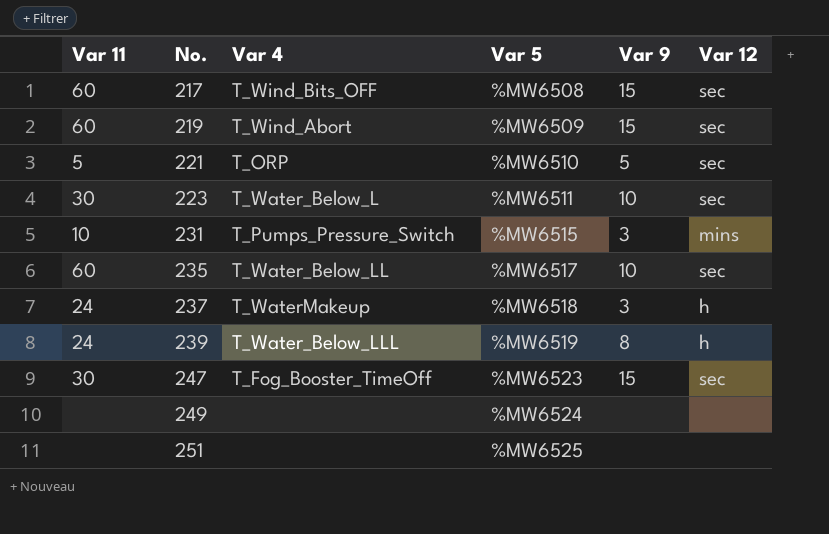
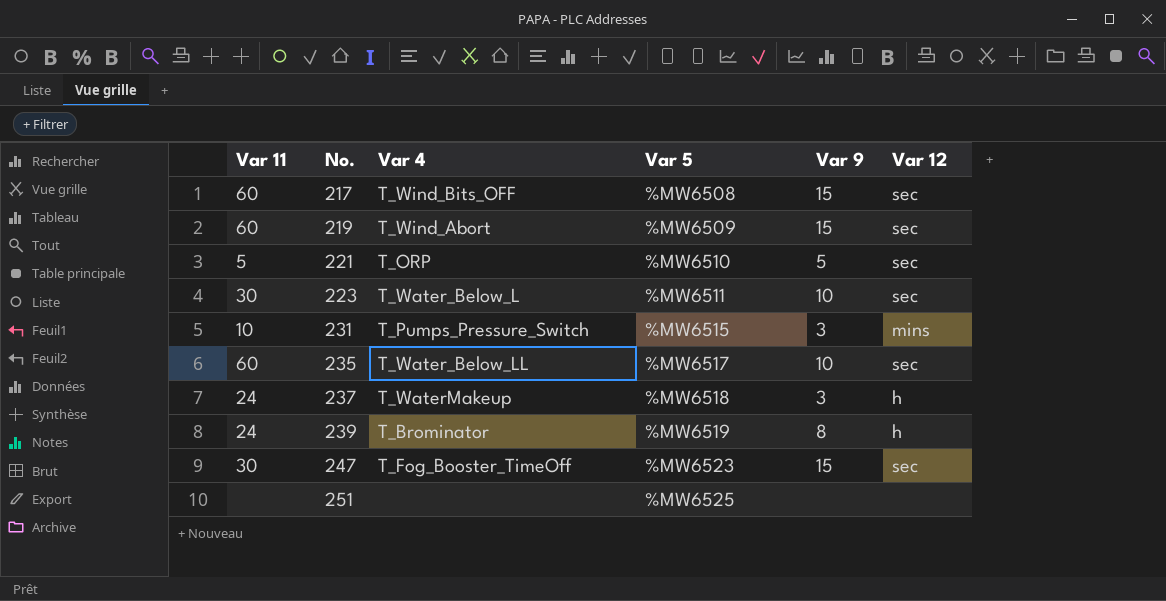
row 249: none | none | %MW6524 | none | none -> none
239 | Var 4: T_Water_Below_LLL -> T_Brominator

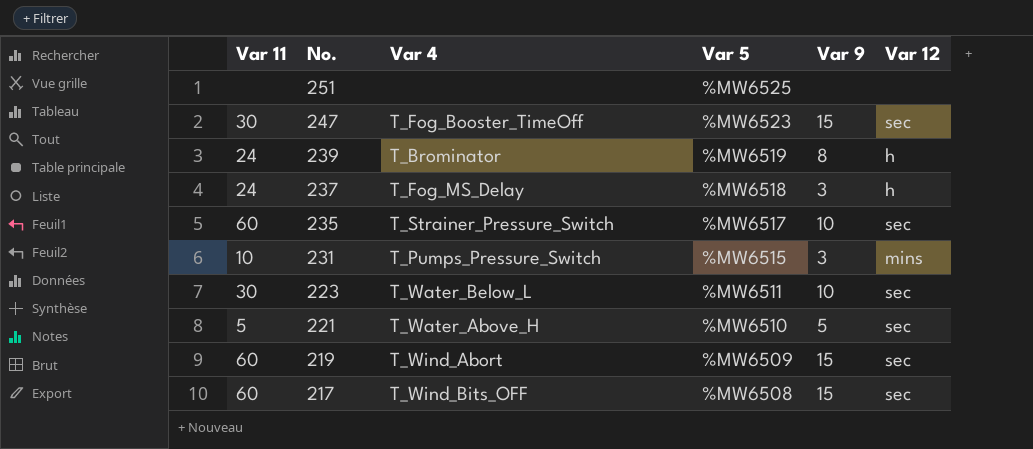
row order: No. ascending -> No. descending
237 | Var 4: T_WaterMakeup -> T_Fog_MS_Delay
235 | Var 4: T_Water_Below_LL -> T_Strainer_Pressure_Switch
221 | Var 4: T_ORP -> T_Water_Above_H

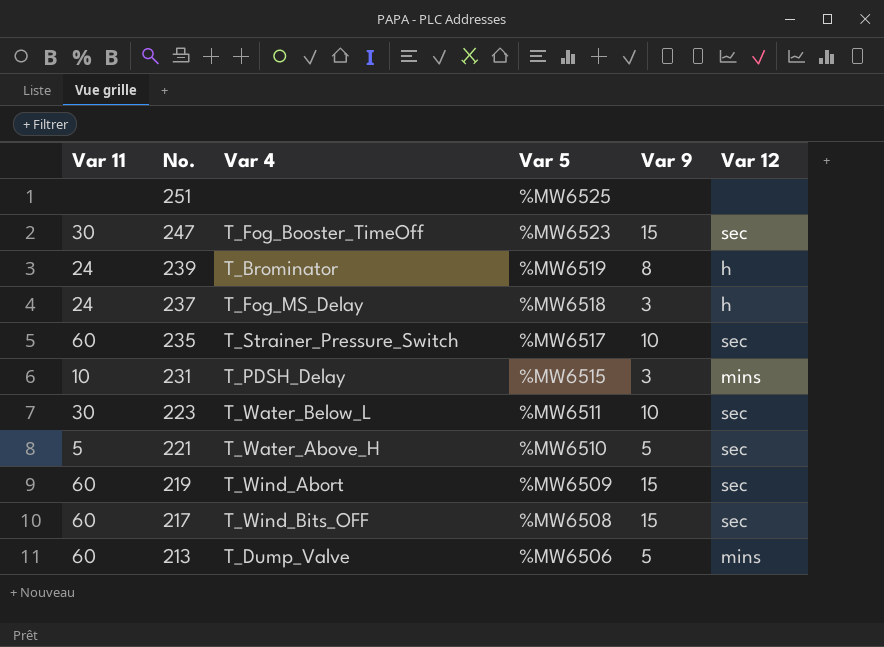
231 | Var 4: T_Pumps_Pressure_Switch -> T_PDSH_Delay
row 213: none -> 60 | T_Dump_Valve | %MW6506 | 5 | mins

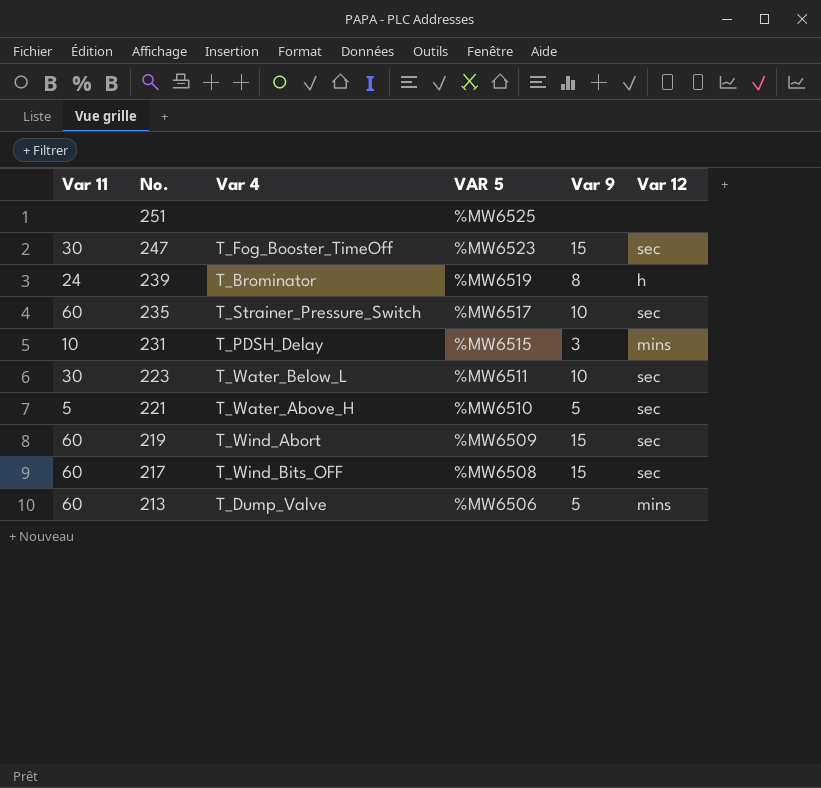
column name: Var 5 -> VAR 5
row 237: 24 | T_Fog_MS_Delay | %MW6518 | 3 | h -> none

